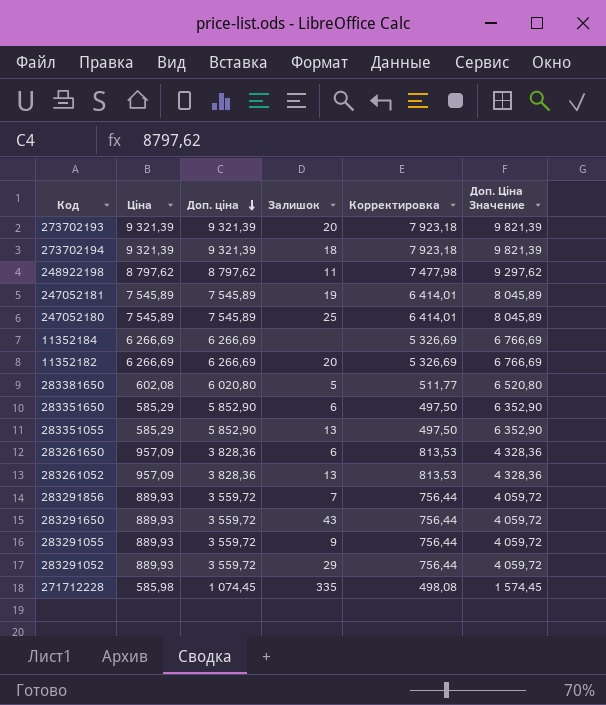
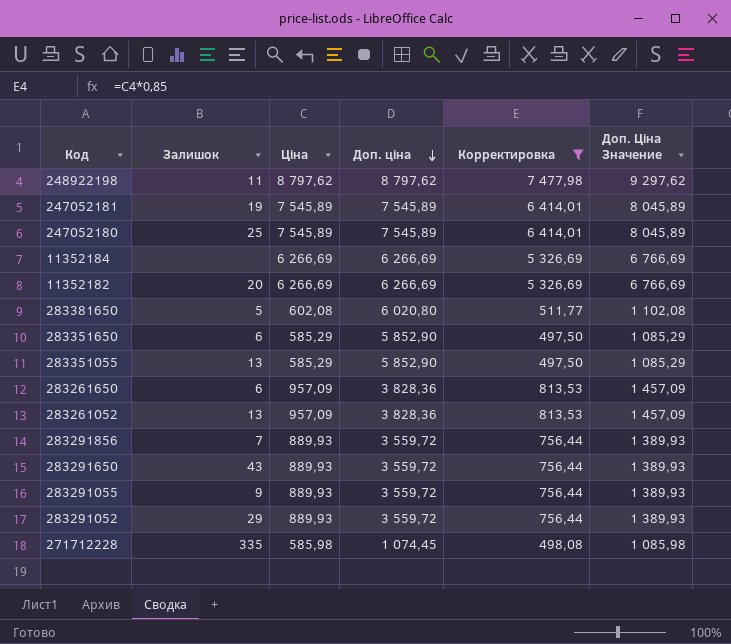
filter: none -> Корректировка != 7 923,18
column Залишок | position: 4 -> 2
column Доп. Ціна Значение | formula: [Доп. ціна] + 500 -> [Ціна] + 500

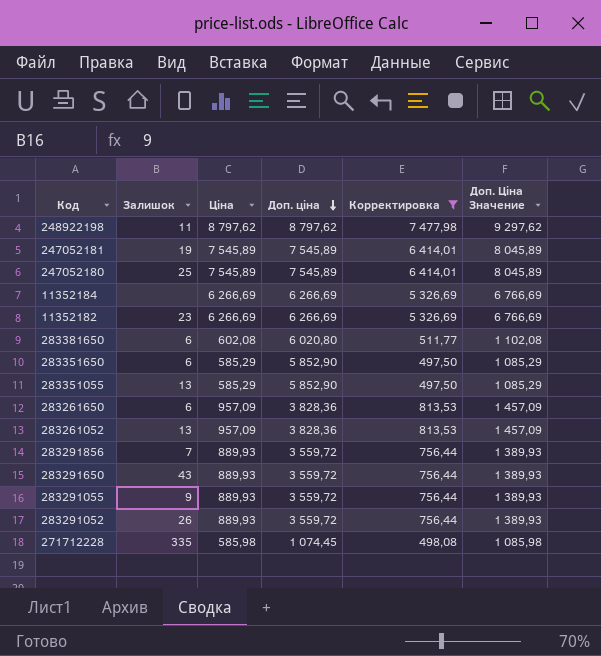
11352182 | Залишок: 20 -> 23
283381650 | Залишок: 5 -> 6
283291052 | Залишок: 29 -> 26

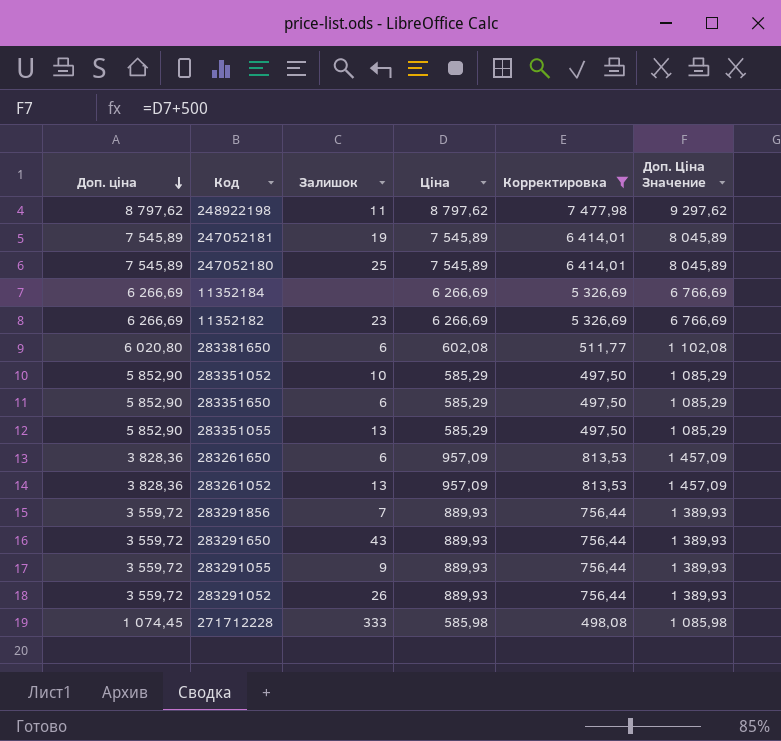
column Доп. ціна | position: 4 -> 1
row 283351052: none -> 5 852,90 | 10 | 585,29 | 497,50 | 1 085,29
271712228 | Залишок: 335 -> 333

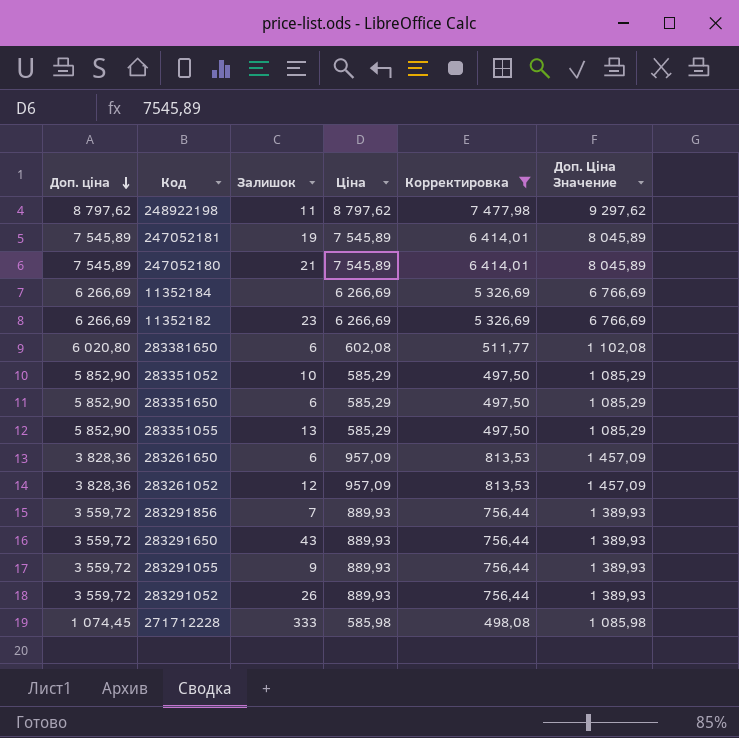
247052180 | Залишок: 25 -> 21
283261052 | Залишок: 13 -> 12

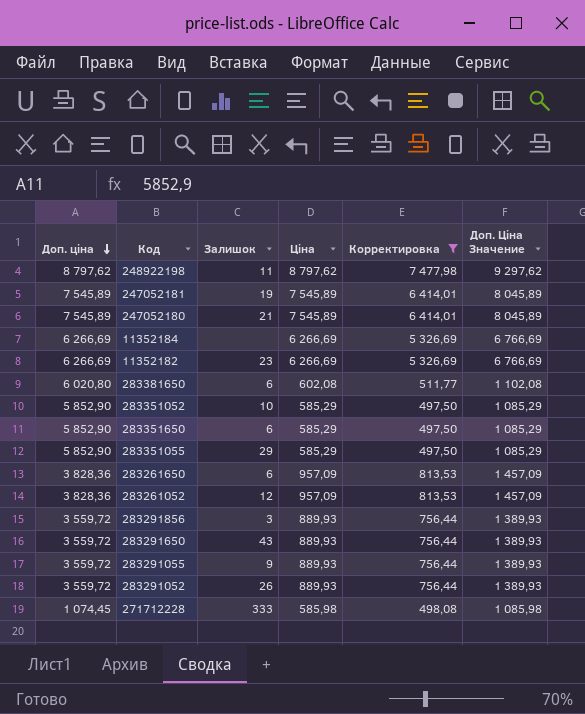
283351055 | Залишок: 13 -> 29
283291856 | Залишок: 7 -> 3

